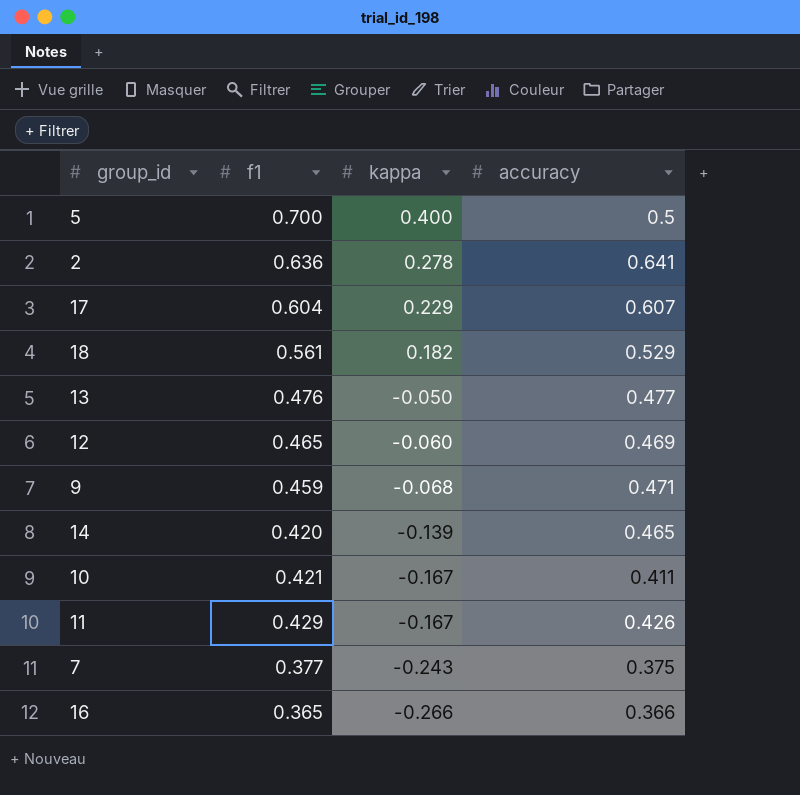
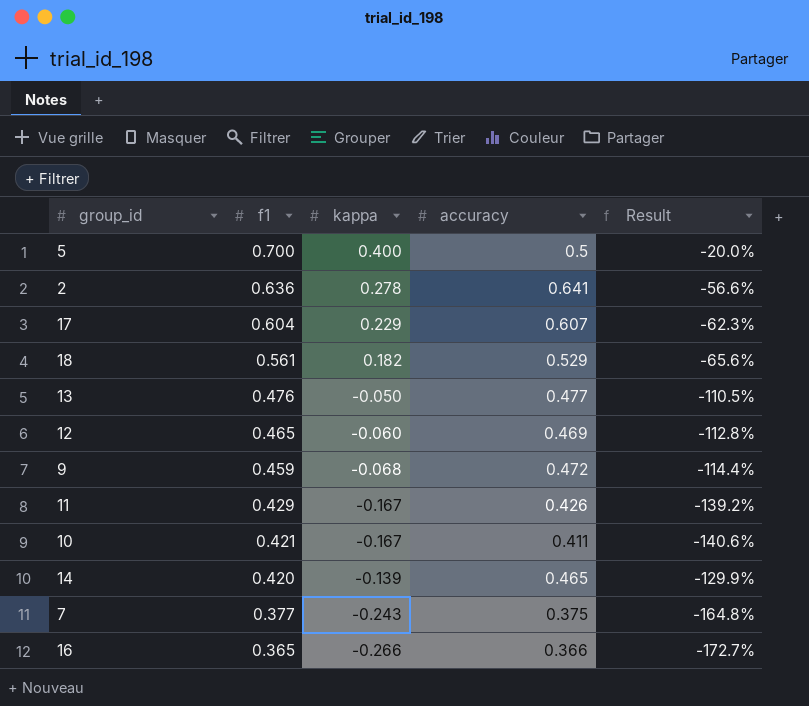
row order: kappa descending -> f1 descending
column Result | formula: none -> ([kappa] - [accuracy]) / [accuracy]
9 | accuracy: 0.471 -> 0.472

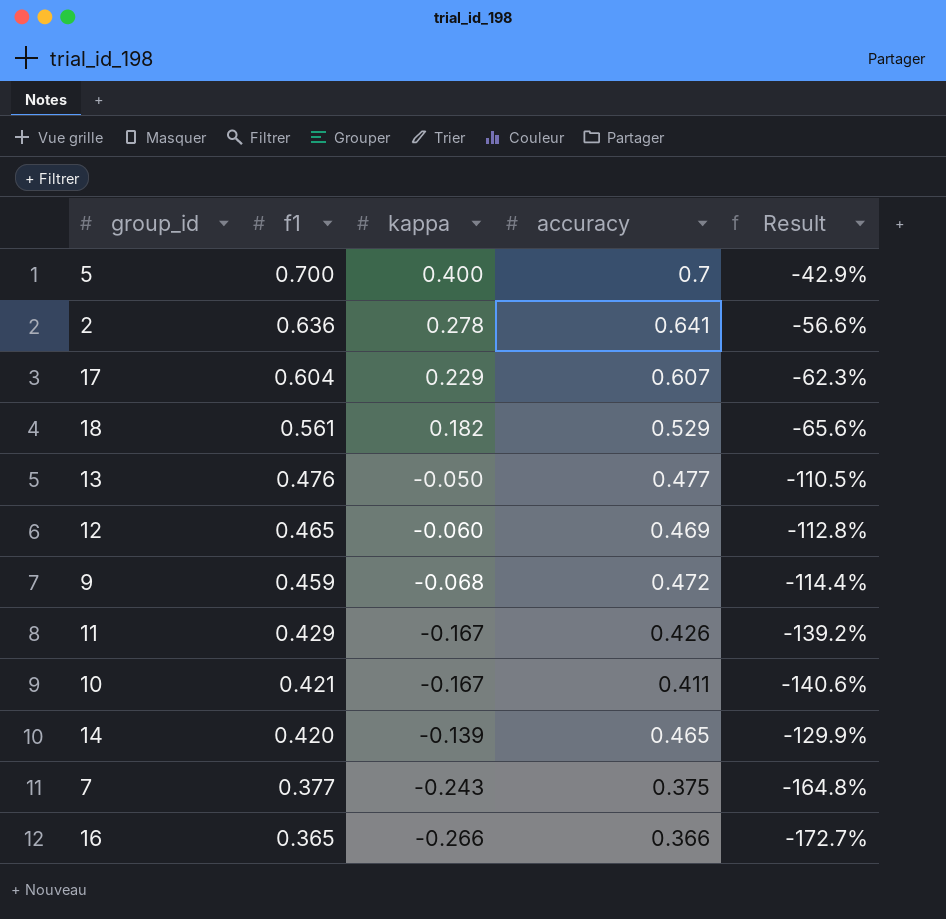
5 | accuracy: 0.5 -> 0.7
5 | Result: -20.0% -> -42.9%

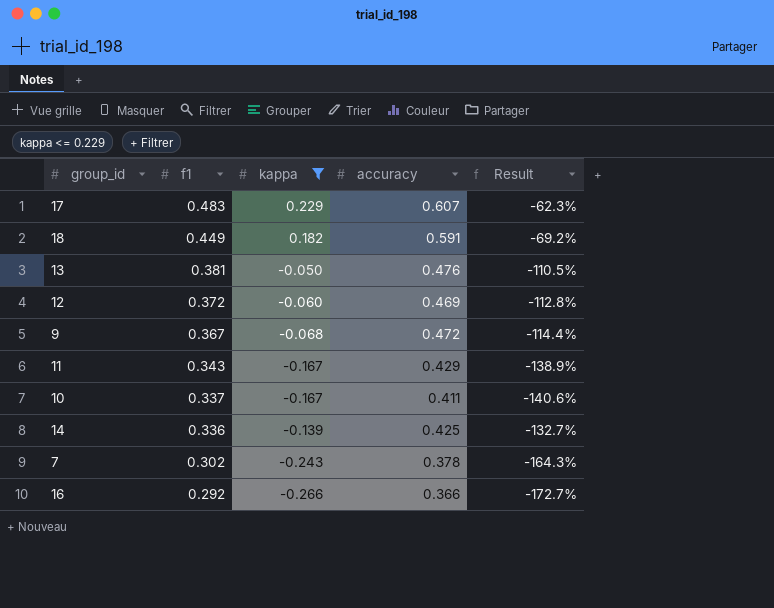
filter: none -> kappa <= 0.229
17 | f1: 0.604 -> 0.483
18 | f1: 0.561 -> 0.449
18 | accuracy: 0.529 -> 0.591
18 | Result: -65.6% -> -69.2%
13 | f1: 0.476 -> 0.381
13 | accuracy: 0.477 -> 0.476
12 | f1: 0.465 -> 0.372
9 | f1: 0.459 -> 0.367
11 | f1: 0.429 -> 0.343
11 | accuracy: 0.426 -> 0.429
11 | Result: -139.2% -> -138.9%
10 | f1: 0.421 -> 0.337
14 | f1: 0.420 -> 0.336
14 | accuracy: 0.465 -> 0.425
14 | Result: -129.9% -> -132.7%
7 | f1: 0.377 -> 0.302
7 | accuracy: 0.375 -> 0.378
7 | Result: -164.8% -> -164.3%
16 | f1: 0.365 -> 0.292

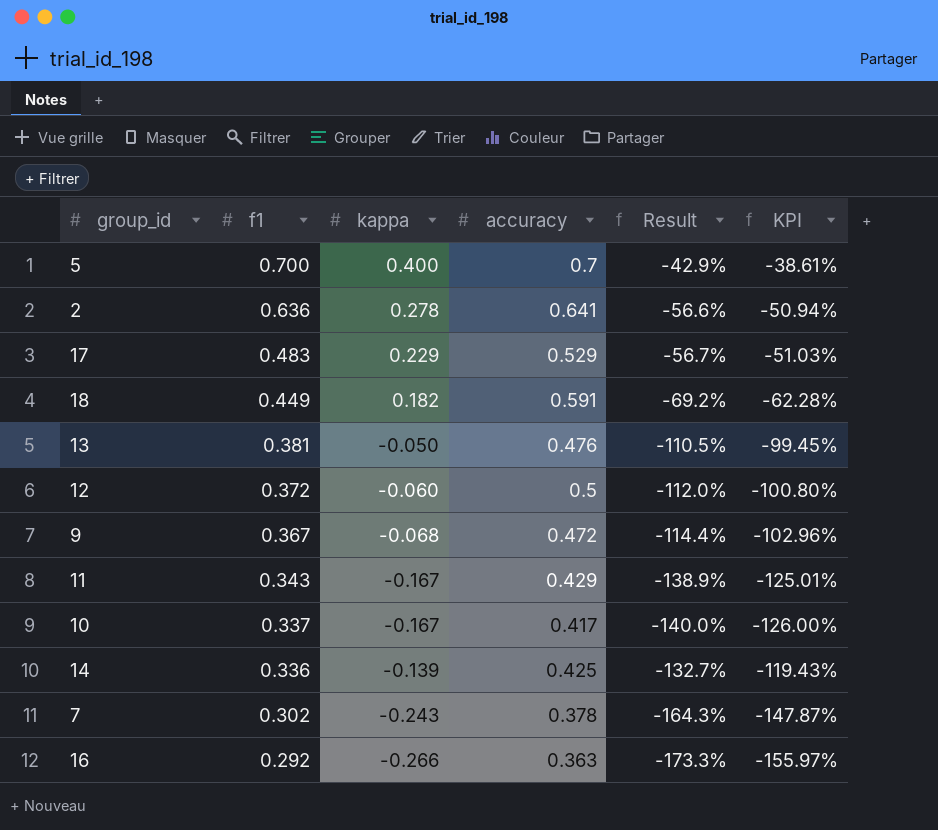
filter: kappa <= 0.229 -> none
column KPI | formula: none -> [Result] * 0.9
17 | accuracy: 0.607 -> 0.529
17 | Result: -62.3% -> -56.7%
12 | accuracy: 0.469 -> 0.5
12 | Result: -112.8% -> -112.0%
10 | accuracy: 0.411 -> 0.417
10 | Result: -140.6% -> -140.0%
16 | accuracy: 0.366 -> 0.363
16 | Result: -172.7% -> -173.3%

